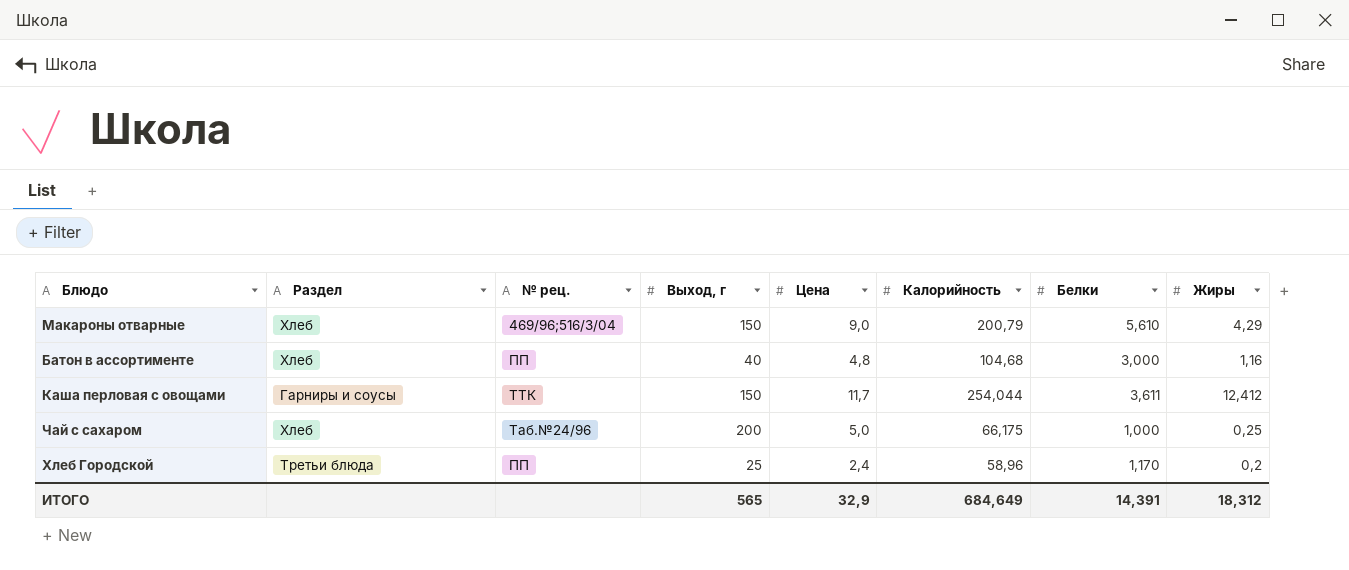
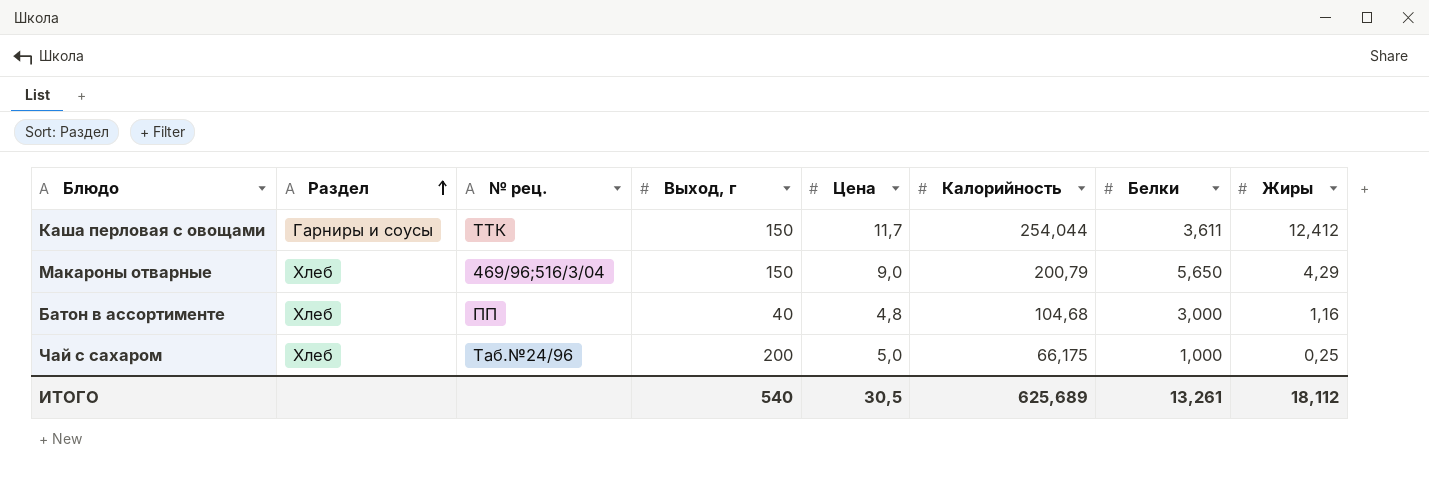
row order: none -> Раздел ascending
row Хлеб Городской: Третьи блюда | ПП | 25 | 2,4 | 58,96 | 1,170 | 0,2 -> none
Макароны отварные | Белки: 5,610 -> 5,650
ИТОГО | Выход, г: 565 -> 540
ИТОГО | Цена: 32,9 -> 30,5
ИТОГО | Калорийность: 684,649 -> 625,689
ИТОГО | Белки: 14,391 -> 13,261
ИТОГО | Жиры: 18,312 -> 18,112

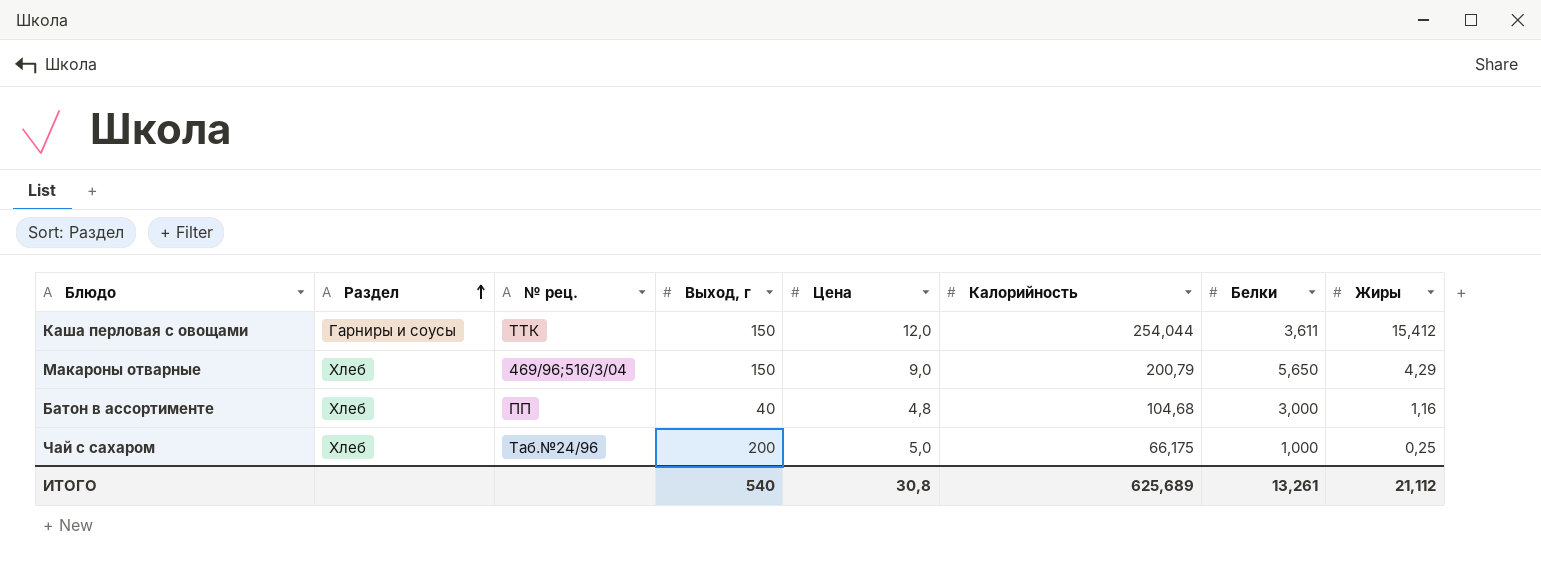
Каша перловая с овощами | Цена: 11,7 -> 12,0
Каша перловая с овощами | Жиры: 12,412 -> 15,412
ИТОГО | Цена: 30,5 -> 30,8
ИТОГО | Жиры: 18,112 -> 21,112

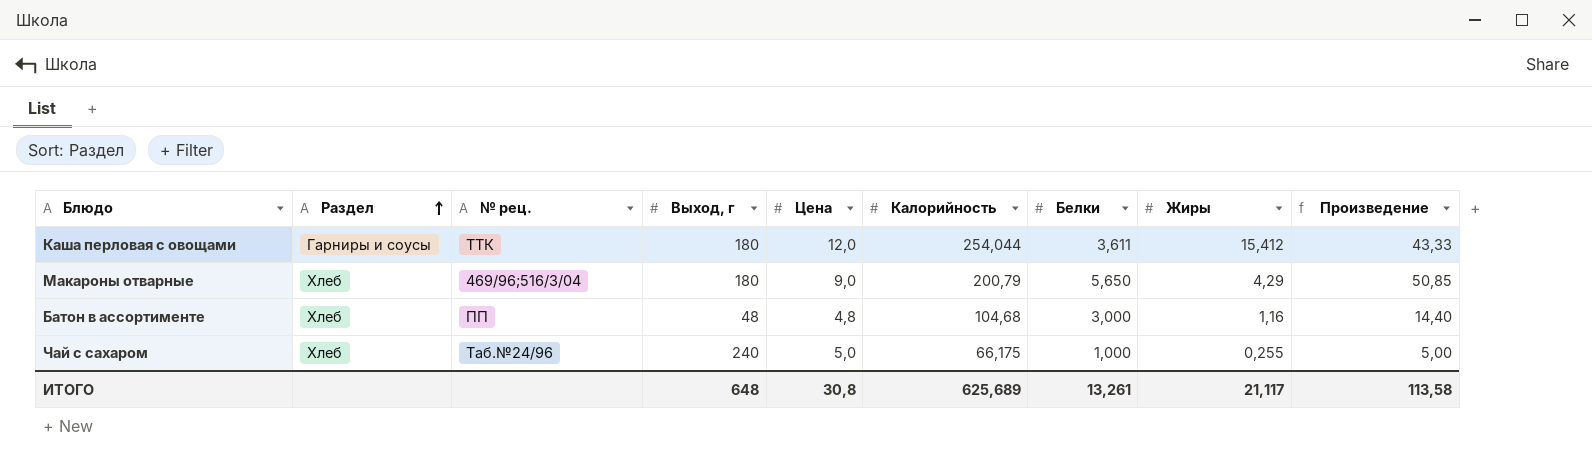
column Произведение | formula: none -> [Цена] * [Белки]
Каша перловая с овощами | Выход, г: 150 -> 180
Макароны отварные | Выход, г: 150 -> 180
Батон в ассортименте | Выход, г: 40 -> 48
Чай с сахаром | Выход, г: 200 -> 240
Чай с сахаром | Жиры: 0,25 -> 0,255
ИТОГО | Выход, г: 540 -> 648
ИТОГО | Жиры: 21,112 -> 21,117

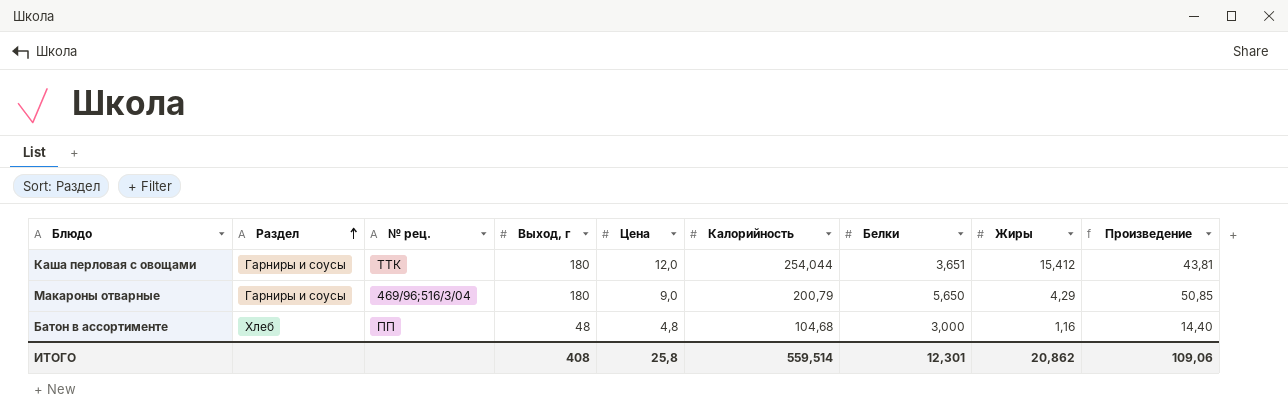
row Чай с сахаром: Хлеб | Таб.№24/96 | 240 | 5,0 | 66,175 | 1,000 | 0,255 | 5,00 -> none
Каша перловая с овощами | Белки: 3,611 -> 3,651
Каша перловая с овощами | Произведение: 43,33 -> 43,81
Макароны отварные | Раздел: Хлеб -> Гарниры и соусы
ИТОГО | Выход, г: 648 -> 408
ИТОГО | Цена: 30,8 -> 25,8
ИТОГО | Калорийность: 625,689 -> 559,514
ИТОГО | Белки: 13,261 -> 12,301
ИТОГО | Жиры: 21,117 -> 20,862
ИТОГО | Произведение: 113,58 -> 109,06

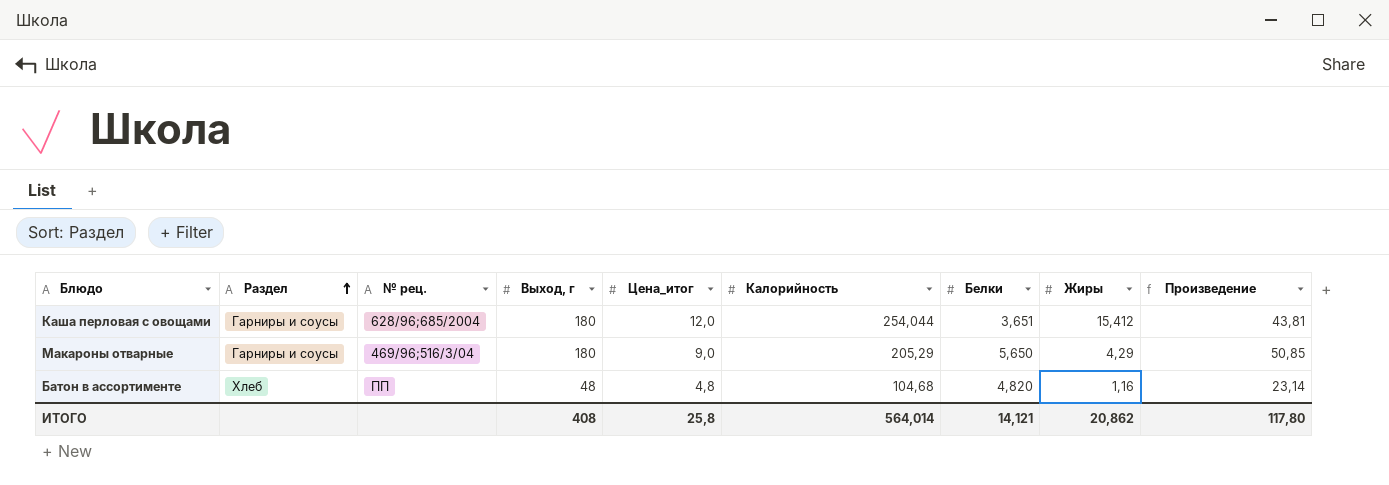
column name: Цена -> Цена_итог
Каша перловая с овощами | № рец.: ТТК -> 628/96;685/2004
Макароны отварные | Калорийность: 200,79 -> 205,29
Батон в ассортименте | Белки: 3,000 -> 4,820
Батон в ассортименте | Произведение: 14,40 -> 23,14
ИТОГО | Калорийность: 559,514 -> 564,014
ИТОГО | Белки: 12,301 -> 14,121
ИТОГО | Произведение: 109,06 -> 117,80

